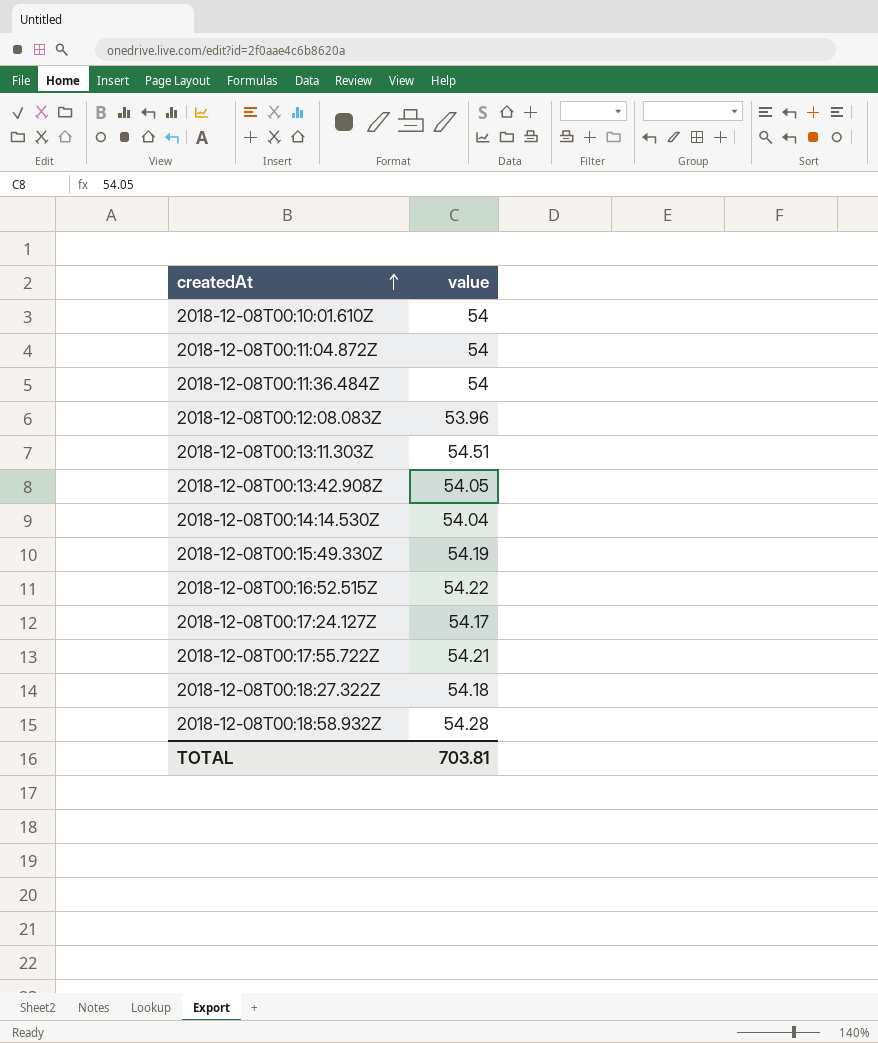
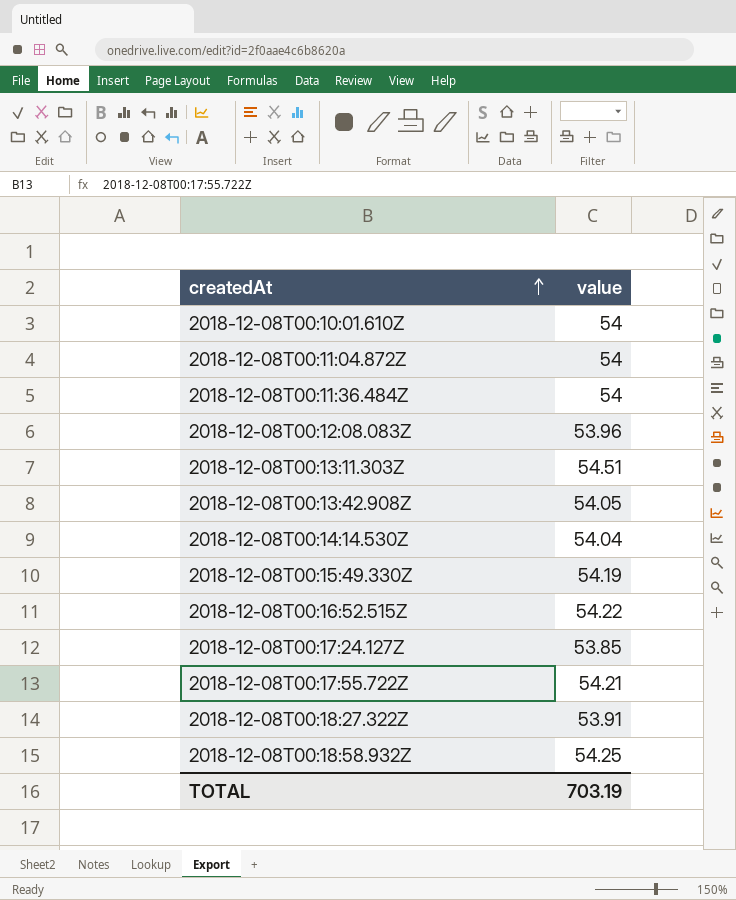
2018-12-08T00:17:24.127Z | value: 54.17 -> 53.85
2018-12-08T00:18:27.322Z | value: 54.18 -> 53.91
2018-12-08T00:18:58.932Z | value: 54.28 -> 54.25
TOTAL | value: 703.81 -> 703.19

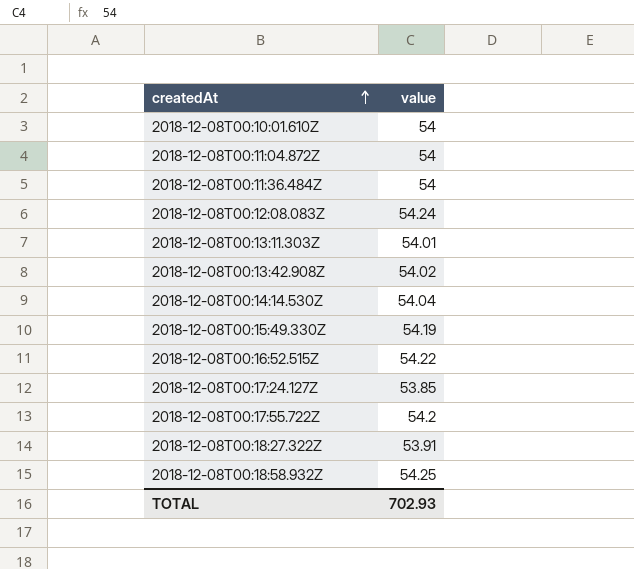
2018-12-08T00:12:08.083Z | value: 53.96 -> 54.24
2018-12-08T00:13:11.303Z | value: 54.51 -> 54.01
2018-12-08T00:13:42.908Z | value: 54.05 -> 54.02
2018-12-08T00:17:55.722Z | value: 54.21 -> 54.2
TOTAL | value: 703.19 -> 702.93

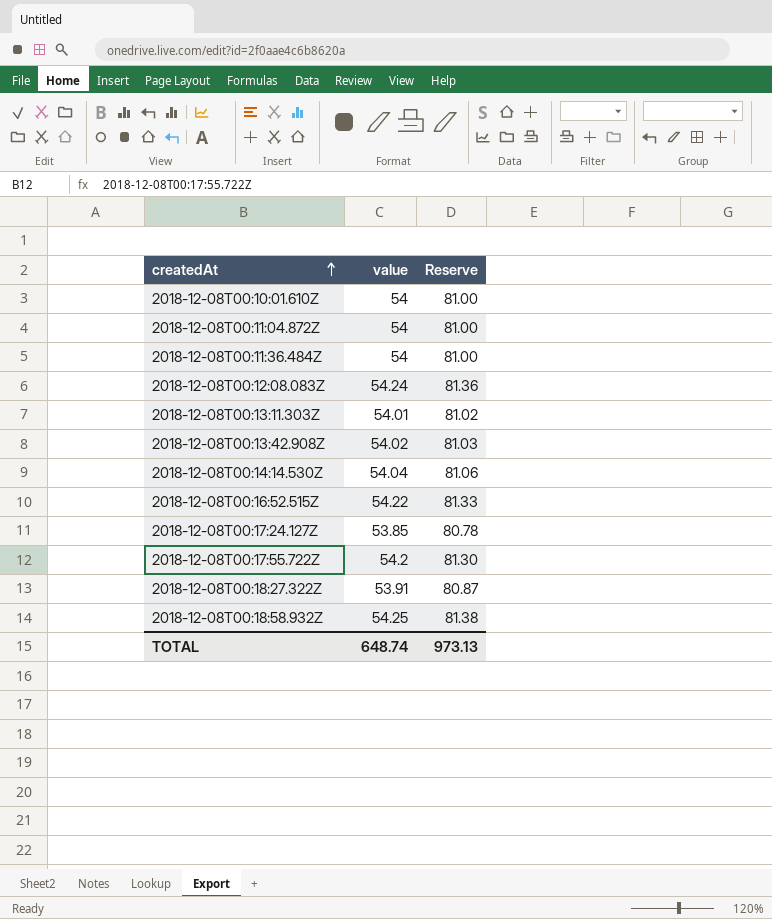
column Reserve | formula: none -> [value] * 1.5
row 2018-12-08T00:15:49.330Z: 54.19 -> none
TOTAL | value: 702.93 -> 648.74

